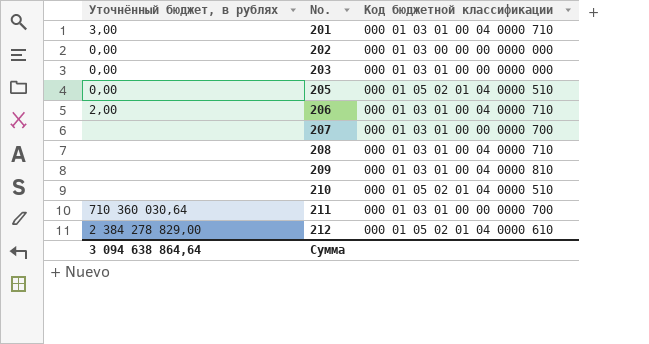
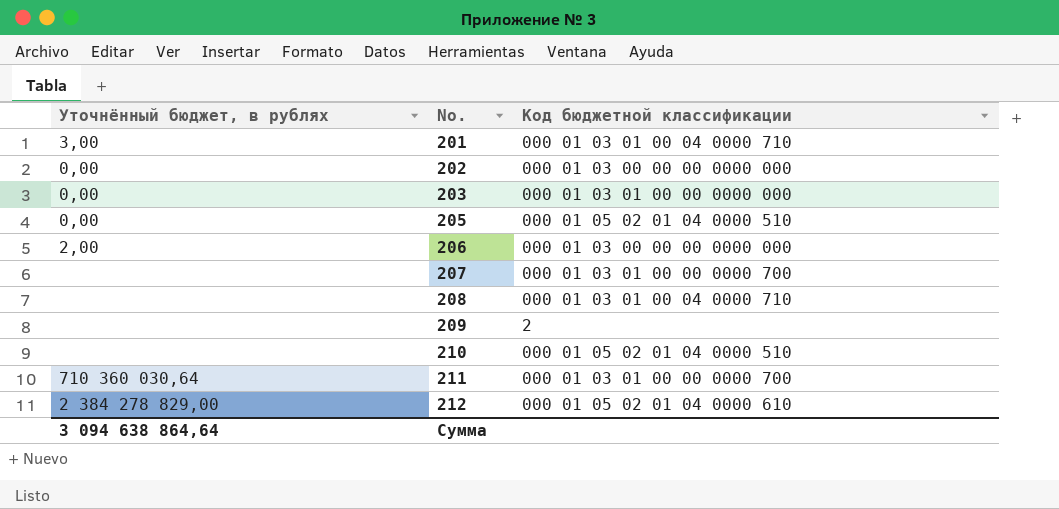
206 | Код бюджетной классификации: 000 01 03 01 00 04 0000 710 -> 000 01 03 00 00 00 0000 000
209 | Код бюджетной классификации: 000 01 03 01 00 04 0000 810 -> 2

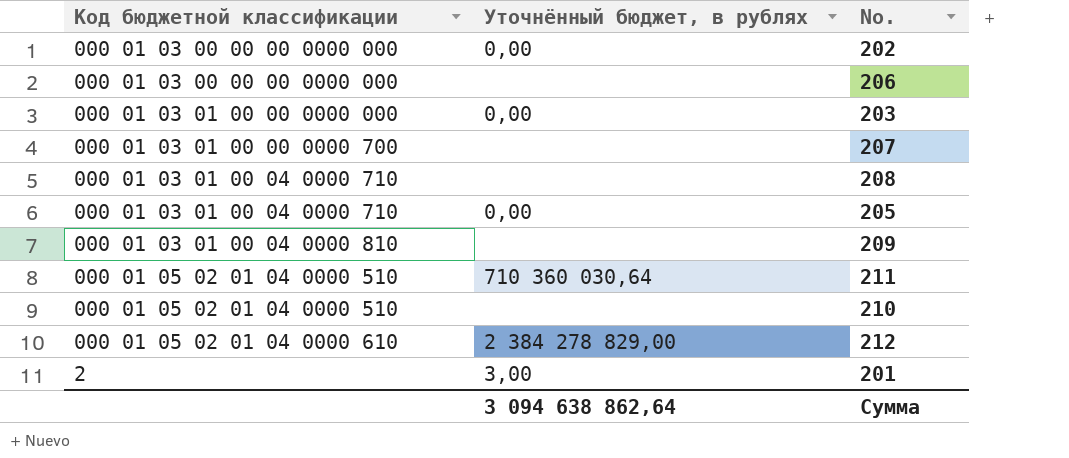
row order: No. ascending -> Код бюджетной классификации ascending
column Код бюджетной классификации | position: 3 -> 1
206 | Уточнённый бюджет, в рублях: 2,00 -> none
205 | Код бюджетной классификации: 000 01 05 02 01 04 0000 510 -> 000 01 03 01 00 04 0000 710
209 | Код бюджетной классификации: 2 -> 000 01 03 01 00 04 0000 810
211 | Код бюджетной классификации: 000 01 03 01 00 00 0000 700 -> 000 01 05 02 01 04 0000 510
201 | Код бюджетной классификации: 000 01 03 01 00 04 0000 710 -> 2
Сумма | Уточнённый бюджет, в рублях: 3 094 638 864,64 -> 3 094 638 862,64

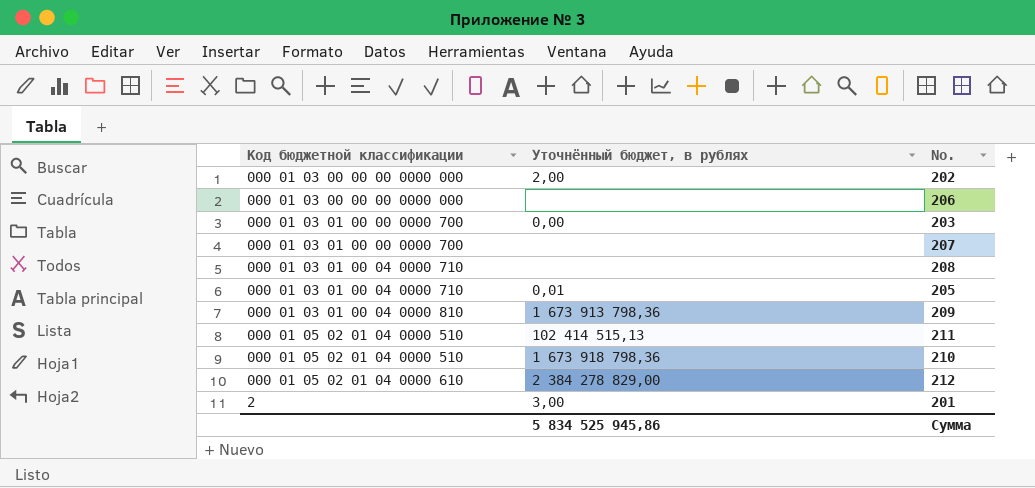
202 | Уточнённый бюджет, в рублях: 0,00 -> 2,00
203 | Код бюджетной классификации: 000 01 03 01 00 00 0000 000 -> 000 01 03 01 00 00 0000 700
205 | Уточнённый бюджет, в рублях: 0,00 -> 0,01
209 | Уточнённый бюджет, в рублях: none -> 1 673 913 798,36
211 | Уточнённый бюджет, в рублях: 710 360 030,64 -> 102 414 515,13
210 | Уточнённый бюджет, в рублях: none -> 1 673 918 798,36
Сумма | Уточнённый бюджет, в рублях: 3 094 638 862,64 -> 5 834 525 945,86

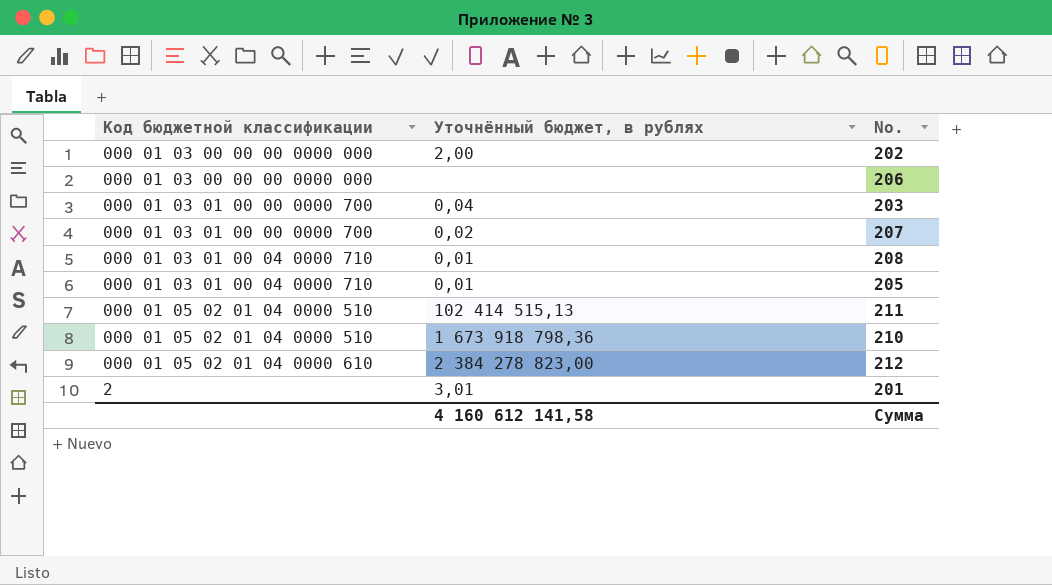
row 209: 000 01 03 01 00 04 0000 810 | 1 673 913 798,36 -> none
203 | Уточнённый бюджет, в рублях: 0,00 -> 0,04
207 | Уточнённый бюджет, в рублях: none -> 0,02
208 | Уточнённый бюджет, в рублях: none -> 0,01
212 | Уточнённый бюджет, в рублях: 2 384 278 829,00 -> 2 384 278 823,00
201 | Уточнённый бюджет, в рублях: 3,00 -> 3,01
Сумма | Уточнённый бюджет, в рублях: 5 834 525 945,86 -> 4 160 612 141,58

